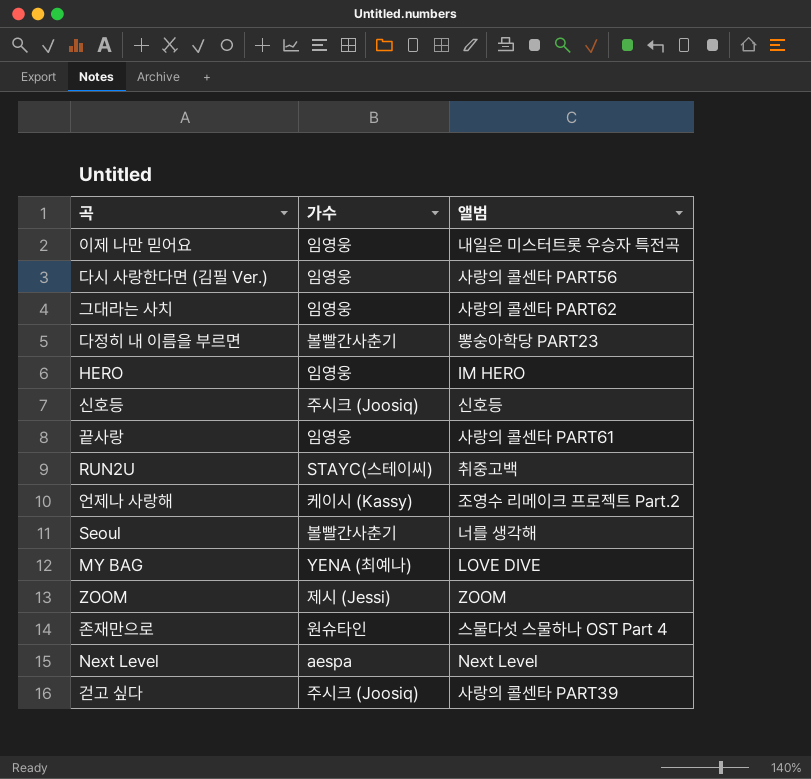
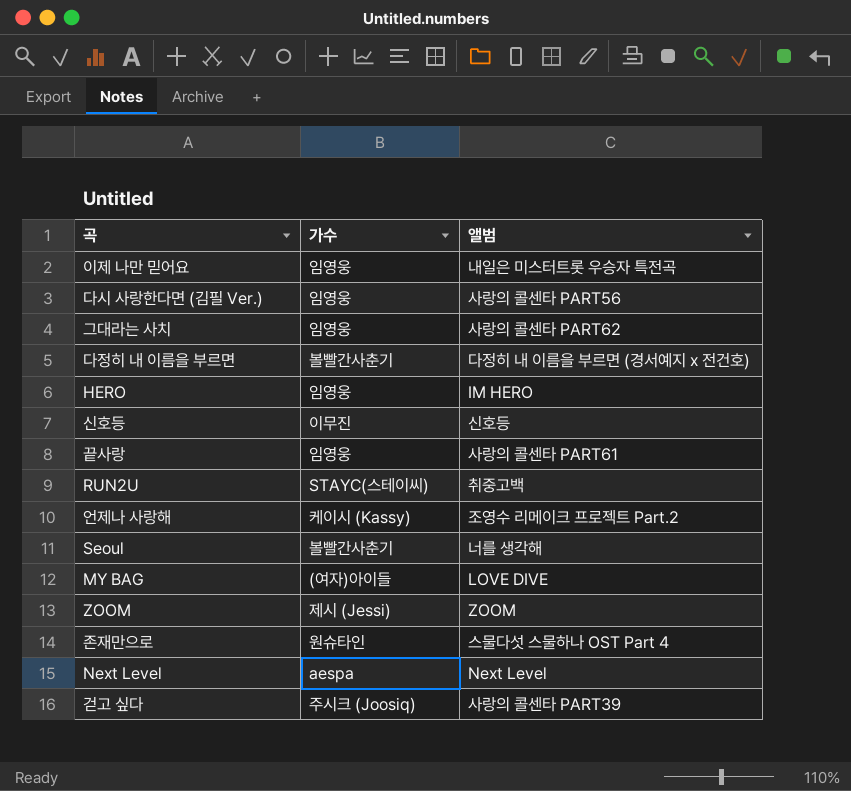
다정히 내 이름을 부르면 | 앨범: 뽕숭아학당 PART23 -> 다정히 내 이름을 부르면 (경서예지 x 전건호)
신호등 | 가수: 주시크 (Joosiq) -> 이무진
MY BAG | 가수: YENA (최예나) -> (여자)아이들

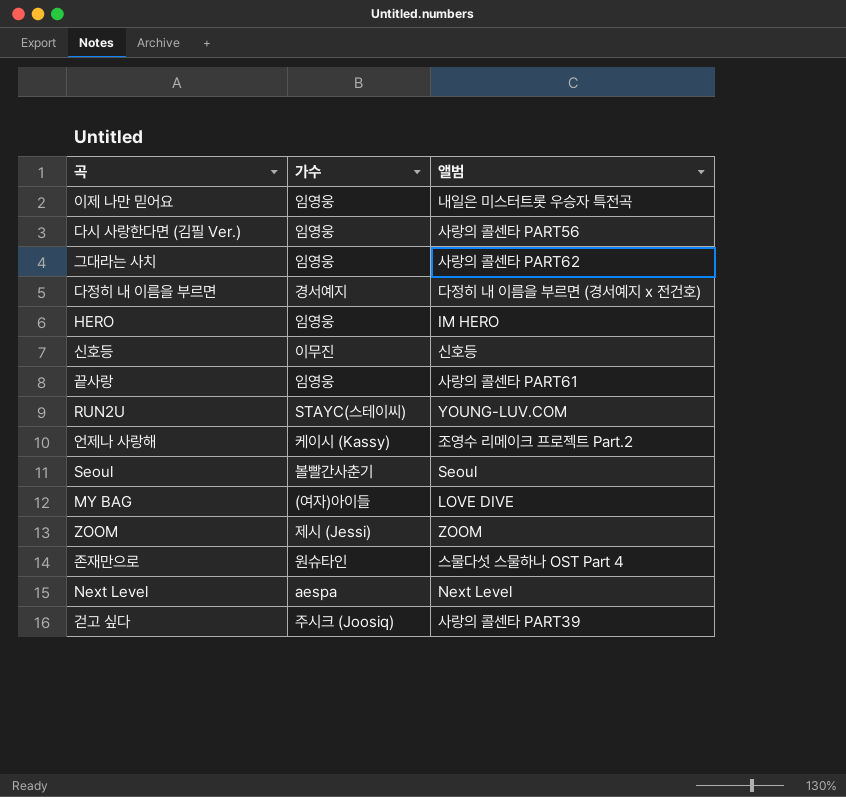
다정히 내 이름을 부르면 | 가수: 볼빨간사춘기 -> 경서예지
RUN2U | 앨범: 취중고백 -> YOUNG-LUV.COM
Seoul | 앨범: 너를 생각해 -> Seoul

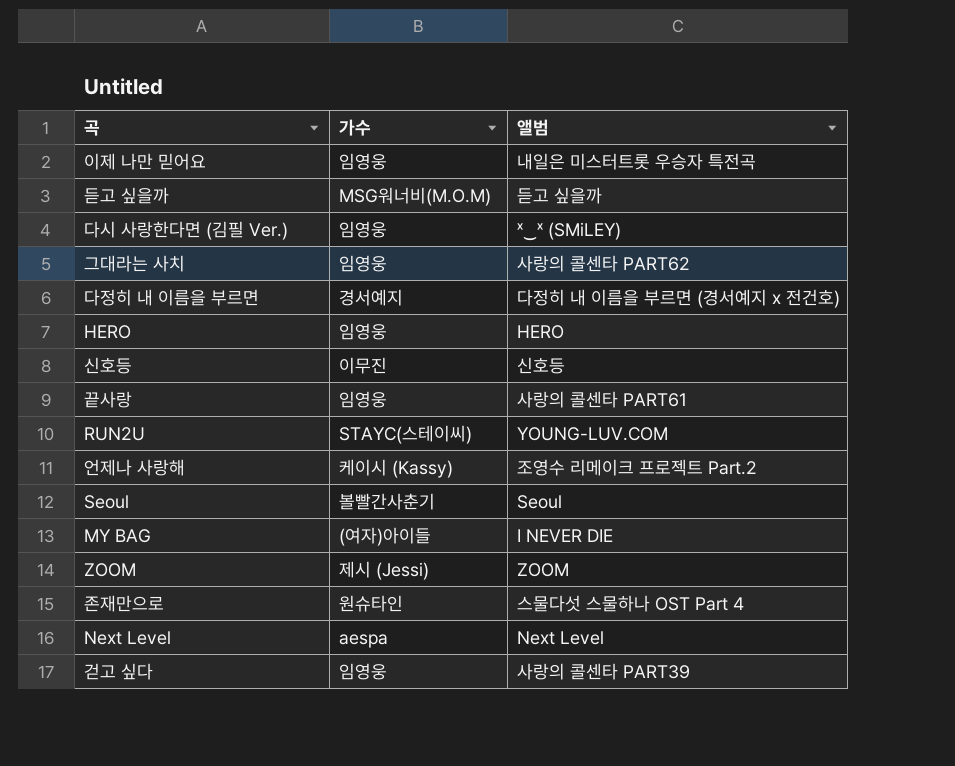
row 듣고 싶을까: none -> MSG워너비(M.O.M) | 듣고 싶을까
다시 사랑한다면 (김필 Ver.) | 앨범: 사랑의 콜센타 PART56 -> ˣ‿ˣ (SMiLEY)
HERO | 앨범: IM HERO -> HERO
MY BAG | 앨범: LOVE DIVE -> I NEVER DIE
걷고 싶다 | 가수: 주시크 (Joosiq) -> 임영웅

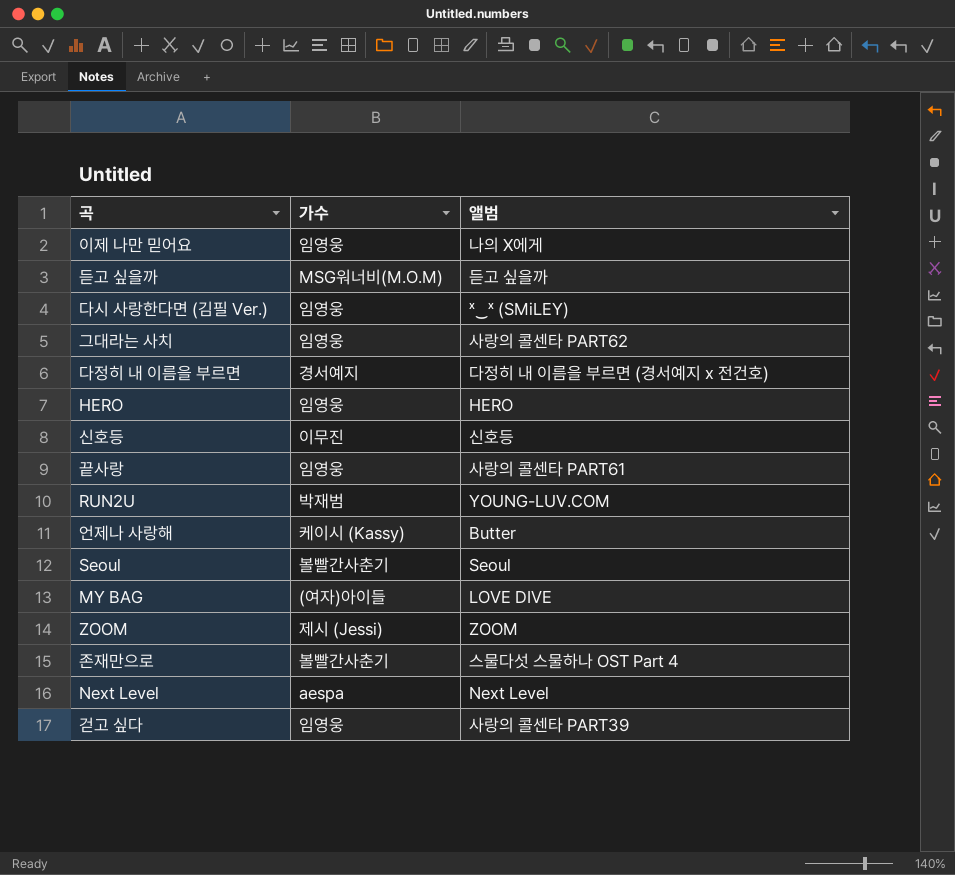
이제 나만 믿어요 | 앨범: 내일은 미스터트롯 우승자 특전곡 -> 나의 X에게
RUN2U | 가수: STAYC(스테이씨) -> 박재범
언제나 사랑해 | 앨범: 조영수 리메이크 프로젝트 Part.2 -> Butter
MY BAG | 앨범: I NEVER DIE -> LOVE DIVE
존재만으로 | 가수: 원슈타인 -> 볼빨간사춘기

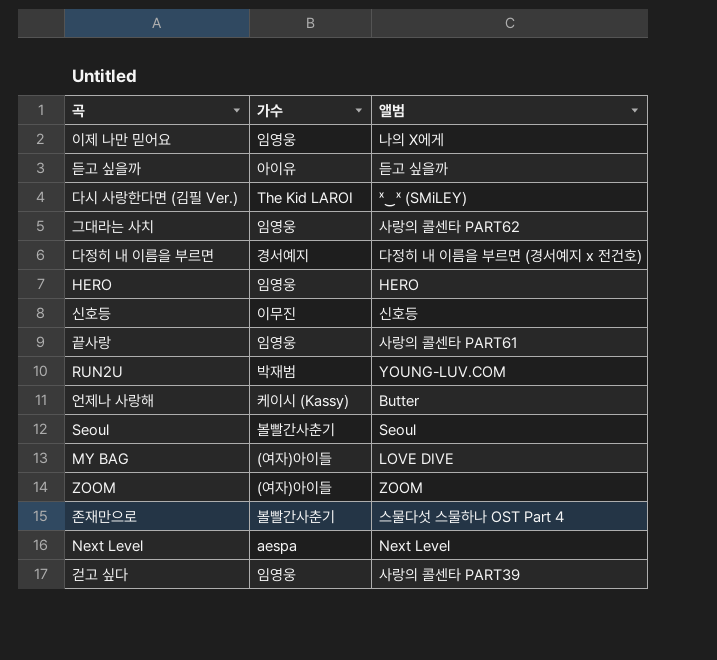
듣고 싶을까 | 가수: MSG워너비(M.O.M) -> 아이유
다시 사랑한다면 (김필 Ver.) | 가수: 임영웅 -> The Kid LAROI
ZOOM | 가수: 제시 (Jessi) -> (여자)아이들

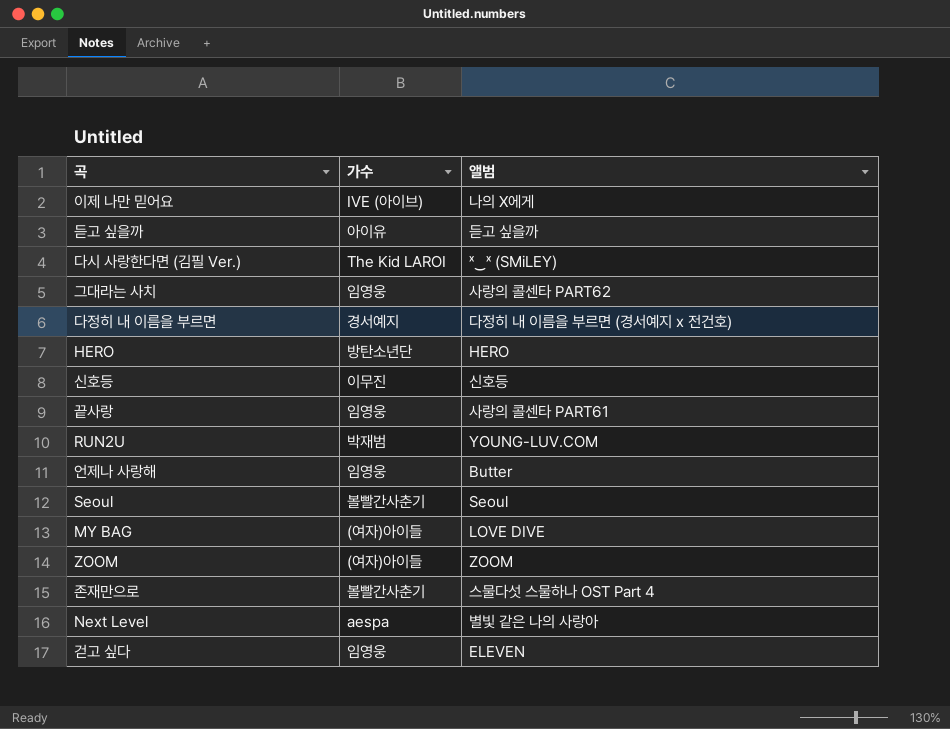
이제 나만 믿어요 | 가수: 임영웅 -> IVE (아이브)
HERO | 가수: 임영웅 -> 방탄소년단
언제나 사랑해 | 가수: 케이시 (Kassy) -> 임영웅
Next Level | 앨범: Next Level -> 별빛 같은 나의 사랑아
걷고 싶다 | 앨범: 사랑의 콜센타 PART39 -> ELEVEN

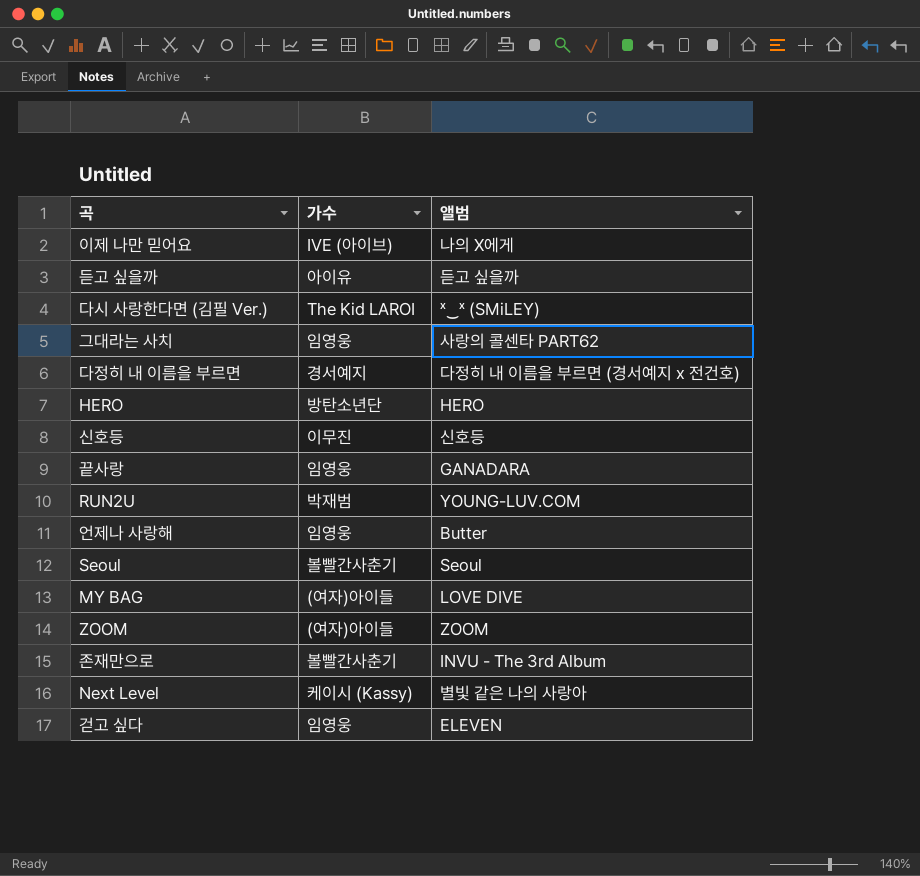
끝사랑 | 앨범: 사랑의 콜센타 PART61 -> GANADARA
존재만으로 | 앨범: 스물다섯 스물하나 OST Part 4 -> INVU - The 3rd Album
Next Level | 가수: aespa -> 케이시 (Kassy)

